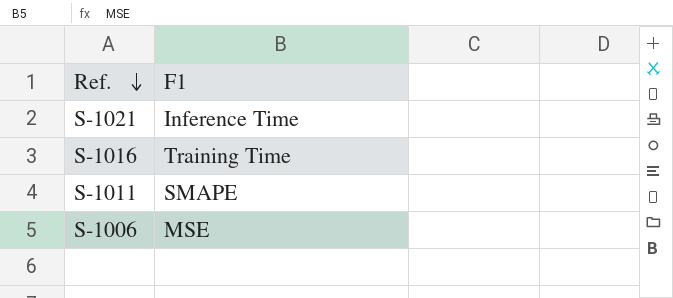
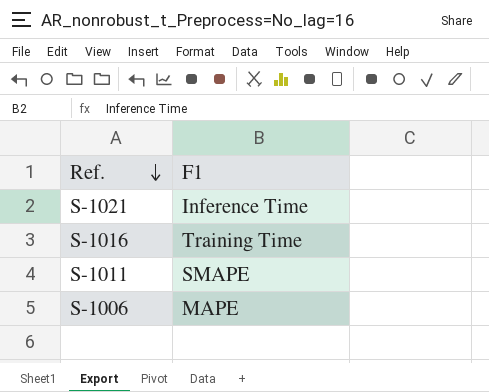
S-1006 | F1: MSE -> MAPE

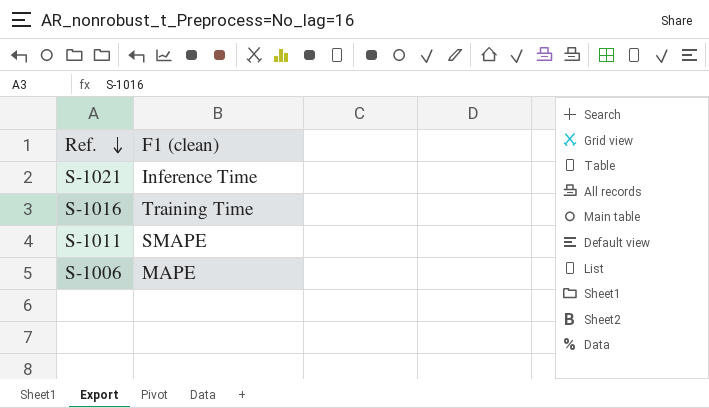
column name: F1 -> F1 (clean)

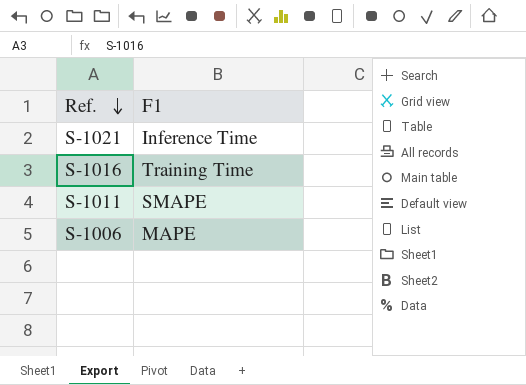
column name: F1 (clean) -> F1

